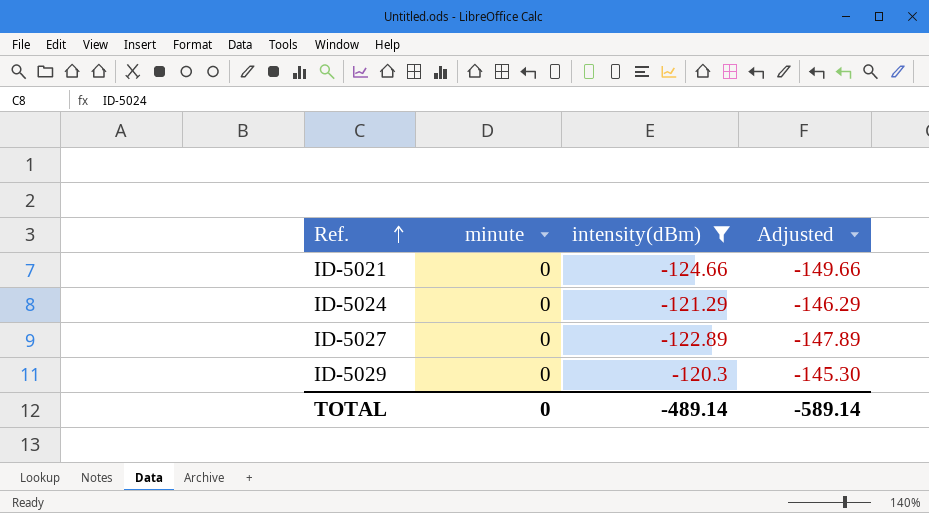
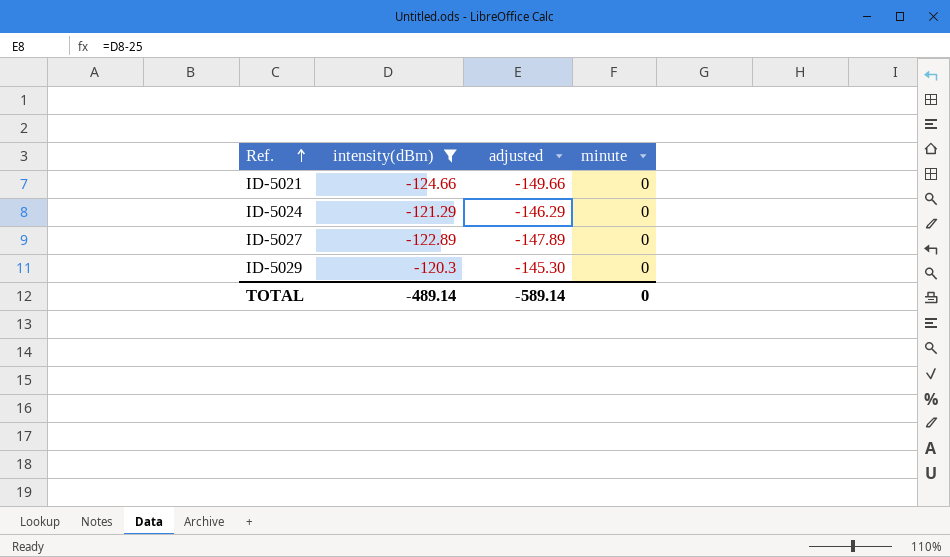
column name: Adjusted -> adjusted
column minute | position: 2 -> 4

